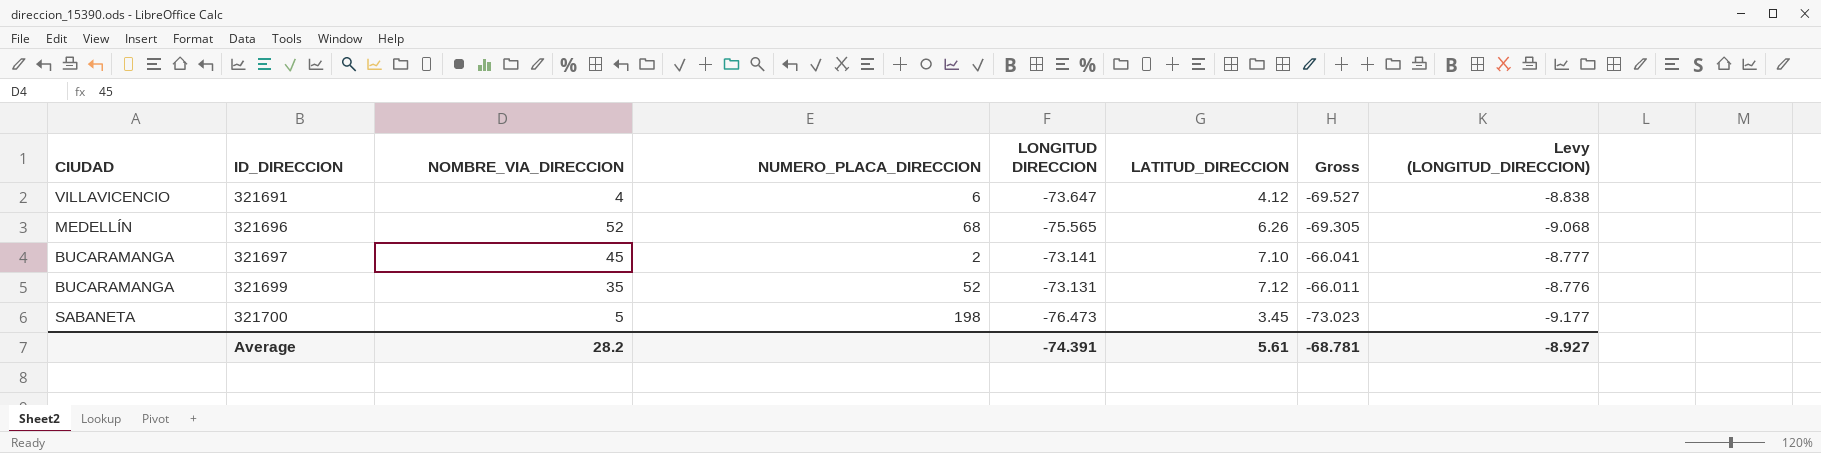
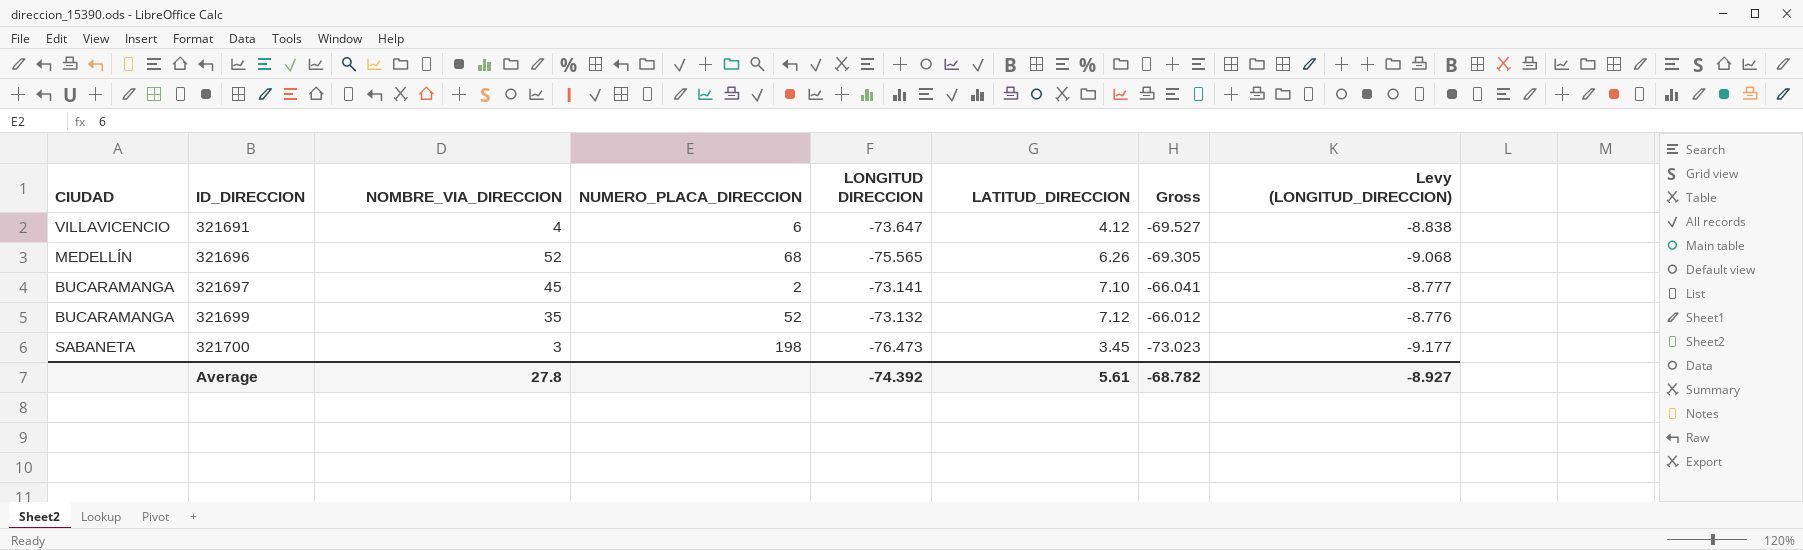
321699 | LONGITUD DIRECCION: -73.131 -> -73.132
321699 | Gross: -66.011 -> -66.012
321700 | NOMBRE_VIA_DIRECCION: 5 -> 3
Average | NOMBRE_VIA_DIRECCION: 28.2 -> 27.8
Average | LONGITUD DIRECCION: -74.391 -> -74.392
Average | Gross: -68.781 -> -68.782

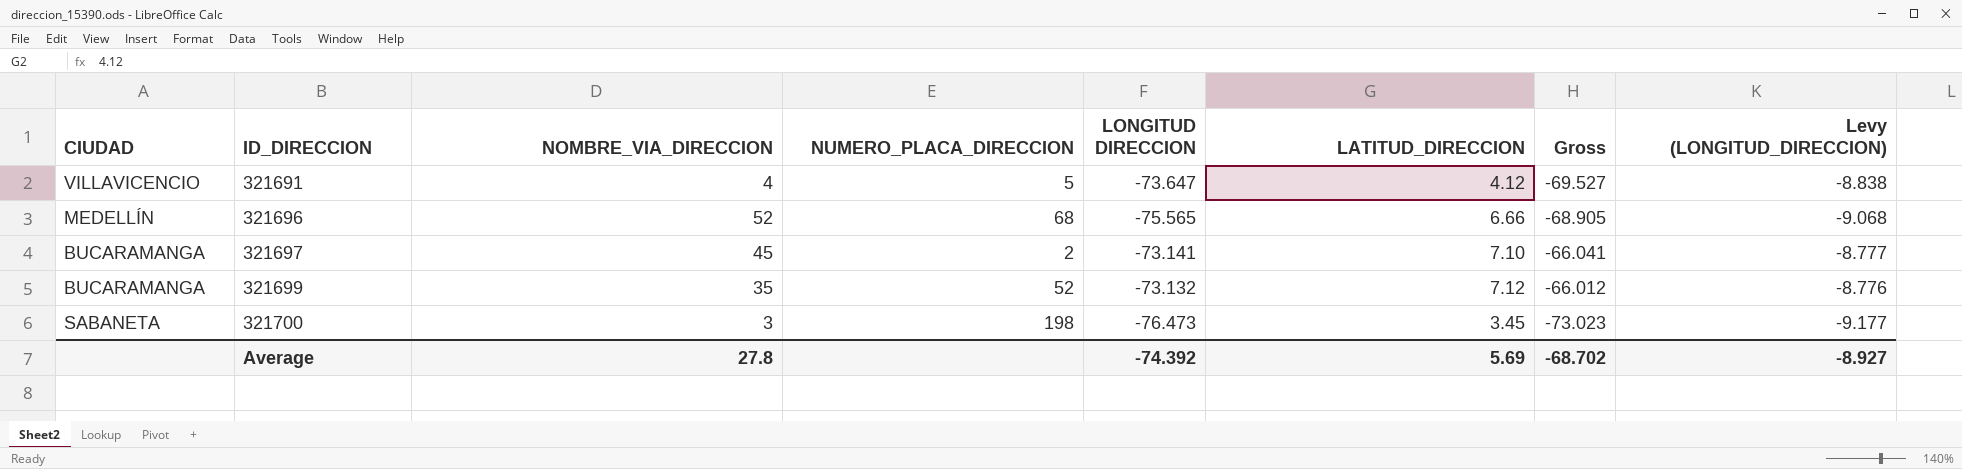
321691 | NUMERO_PLACA_DIRECCION: 6 -> 5
321696 | LATITUD_DIRECCION: 6.26 -> 6.66
321696 | Gross: -69.305 -> -68.905
Average | LATITUD_DIRECCION: 5.61 -> 5.69
Average | Gross: -68.782 -> -68.702

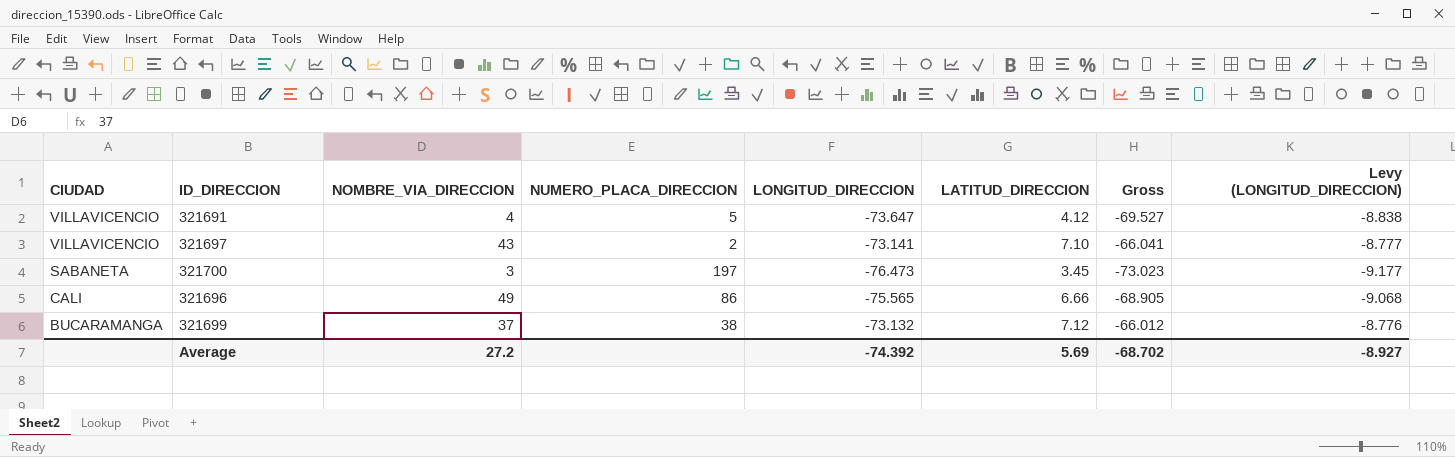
row order: ID_DIRECCION ascending -> CIUDAD descending
column name: LONGITUD DIRECCION -> LONGITUD_DIRECCION
321697 | CIUDAD: BUCARAMANGA -> VILLAVICENCIO
321697 | NOMBRE_VIA_DIRECCION: 45 -> 43
321700 | NUMERO_PLACA_DIRECCION: 198 -> 197
321696 | CIUDAD: MEDELLÍN -> CALI
321696 | NOMBRE_VIA_DIRECCION: 52 -> 49
321696 | NUMERO_PLACA_DIRECCION: 68 -> 86
321699 | NOMBRE_VIA_DIRECCION: 35 -> 37
321699 | NUMERO_PLACA_DIRECCION: 52 -> 38
Average | NOMBRE_VIA_DIRECCION: 27.8 -> 27.2

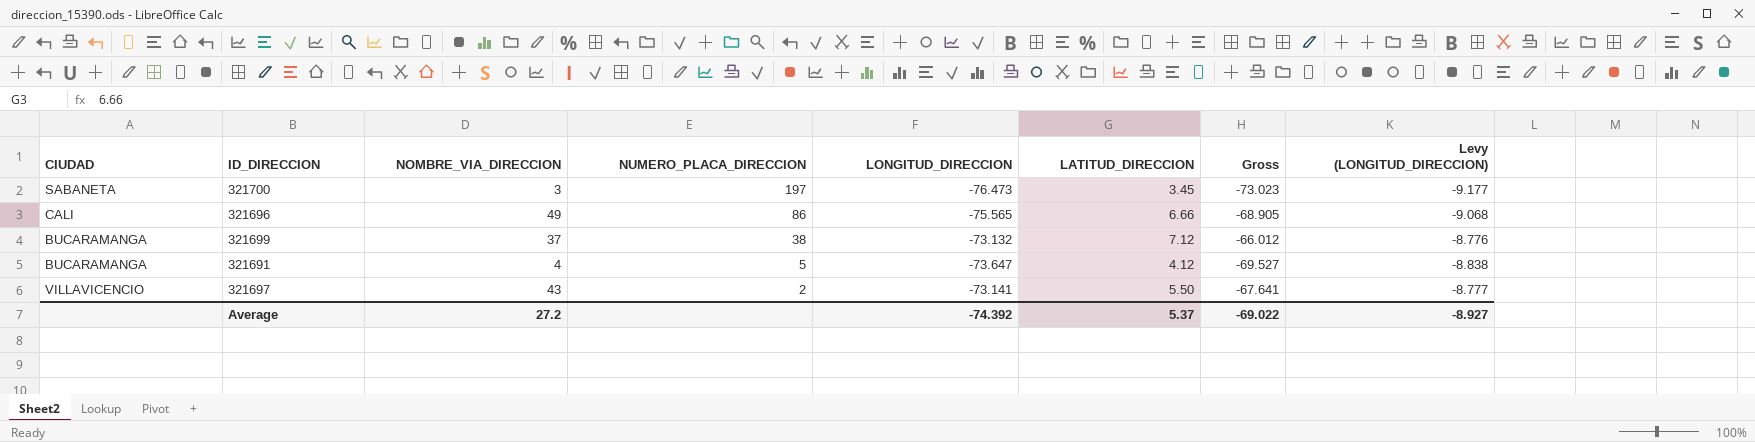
row order: CIUDAD descending -> NUMERO_PLACA_DIRECCION descending
321691 | CIUDAD: VILLAVICENCIO -> BUCARAMANGA
321697 | LATITUD_DIRECCION: 7.10 -> 5.50
321697 | Gross: -66.041 -> -67.641
Average | LATITUD_DIRECCION: 5.69 -> 5.37
Average | Gross: -68.702 -> -69.022

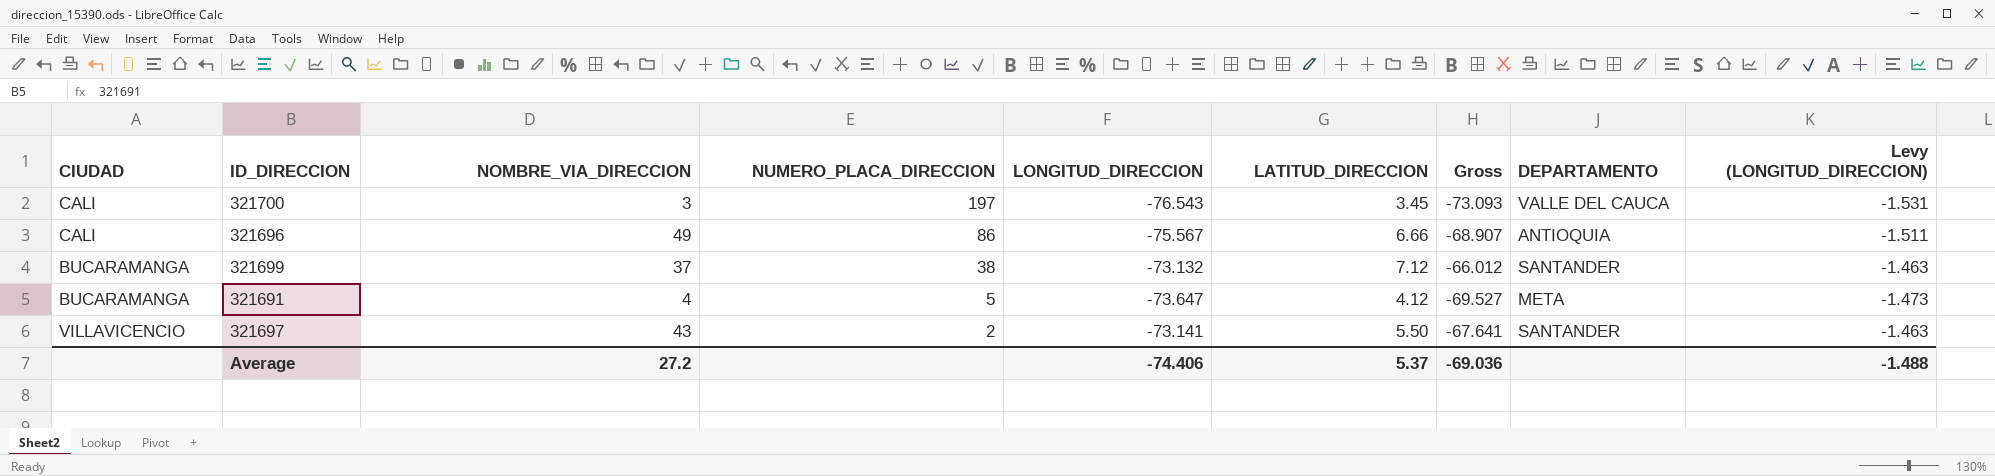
column DEPARTAMENTO | position: none -> 8
column Levy (LONGITUD_DIRECCION) | formula: [LONGITUD_DIRECCION] * 0.12 -> [LONGITUD_DIRECCION] * 0.02
321700 | CIUDAD: SABANETA -> CALI
321700 | LONGITUD_DIRECCION: -76.473 -> -76.543
321700 | Gross: -73.023 -> -73.093
321696 | LONGITUD_DIRECCION: -75.565 -> -75.567
321696 | Gross: -68.905 -> -68.907
Average | LONGITUD_DIRECCION: -74.392 -> -74.406
Average | Gross: -69.022 -> -69.036
Average | Levy (LONGITUD_DIRECCION): -8.927 -> -1.488

